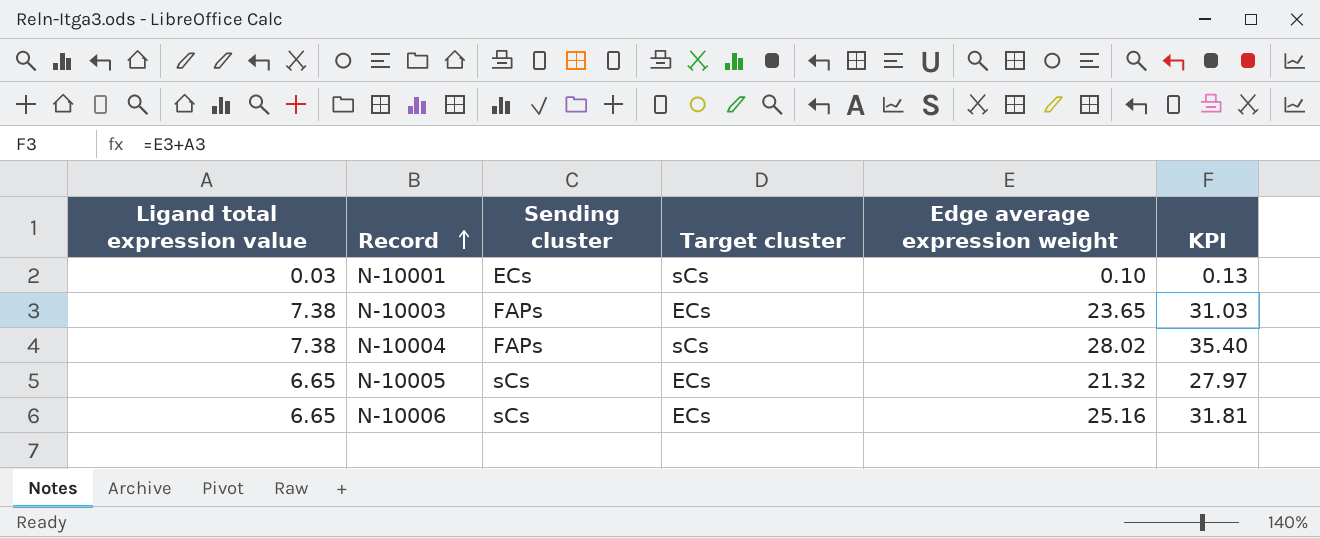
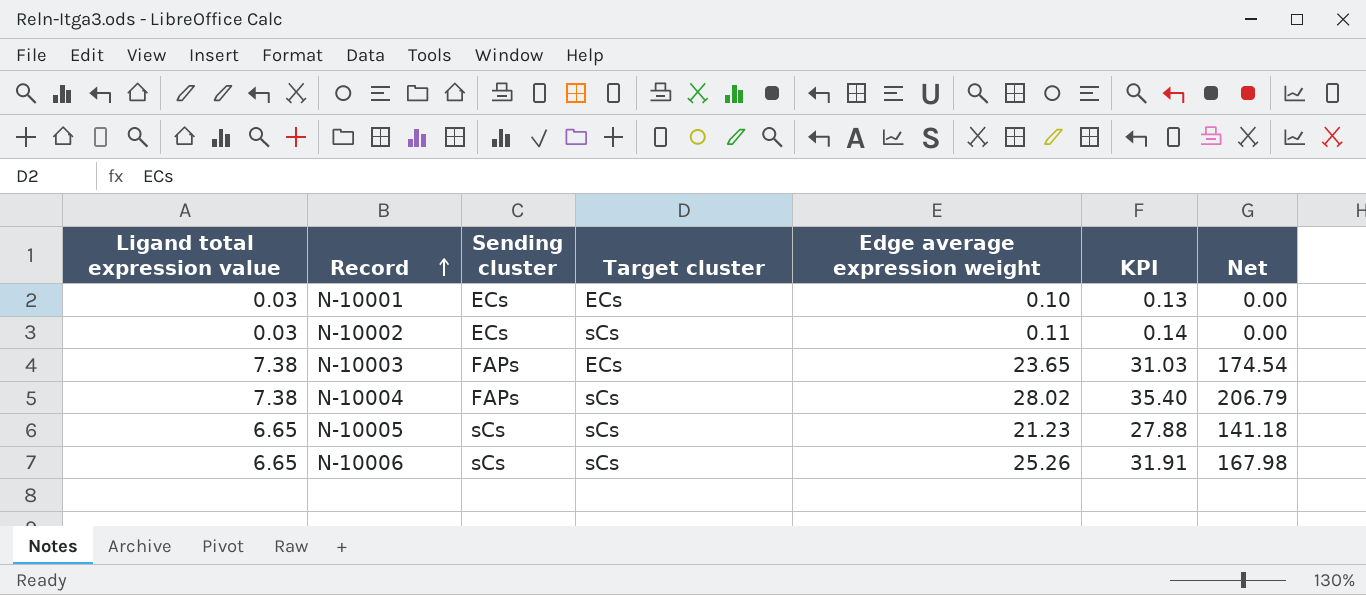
column Net | formula: none -> [Ligand total expression value] * [Edge average expression weight]
N-10001 | Target cluster: sCs -> ECs
row N-10002: none -> 0.03 | ECs | sCs | 0.11 | 0.14 | 0.00
N-10005 | Target cluster: ECs -> sCs
N-10005 | Edge average expression weight: 21.32 -> 21.23
N-10005 | KPI: 27.97 -> 27.88
N-10006 | Target cluster: ECs -> sCs
N-10006 | Edge average expression weight: 25.16 -> 25.26
N-10006 | KPI: 31.81 -> 31.91

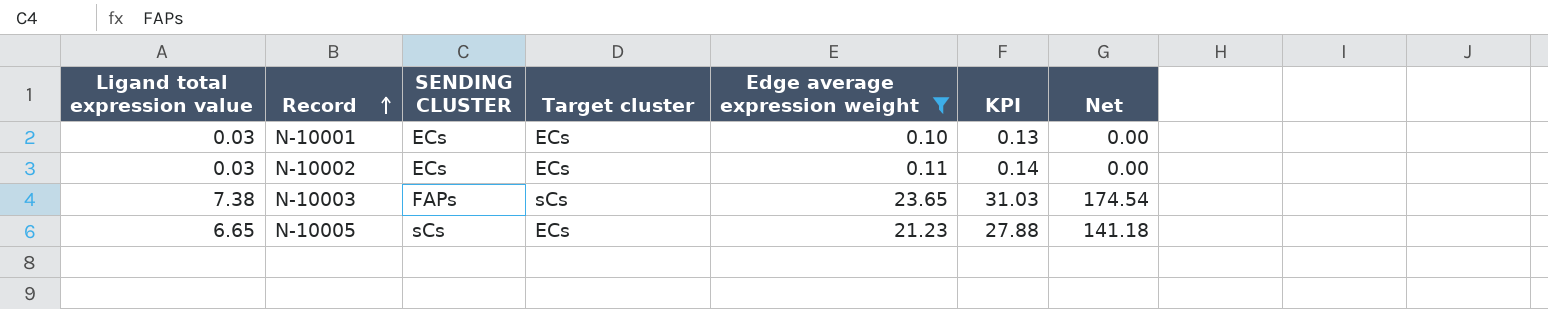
filter: none -> Edge average expression weight <= 23.65
column name: Sending cluster -> SENDING CLUSTER
N-10002 | Target cluster: sCs -> ECs
N-10003 | Target cluster: ECs -> sCs
N-10005 | Target cluster: sCs -> ECs

